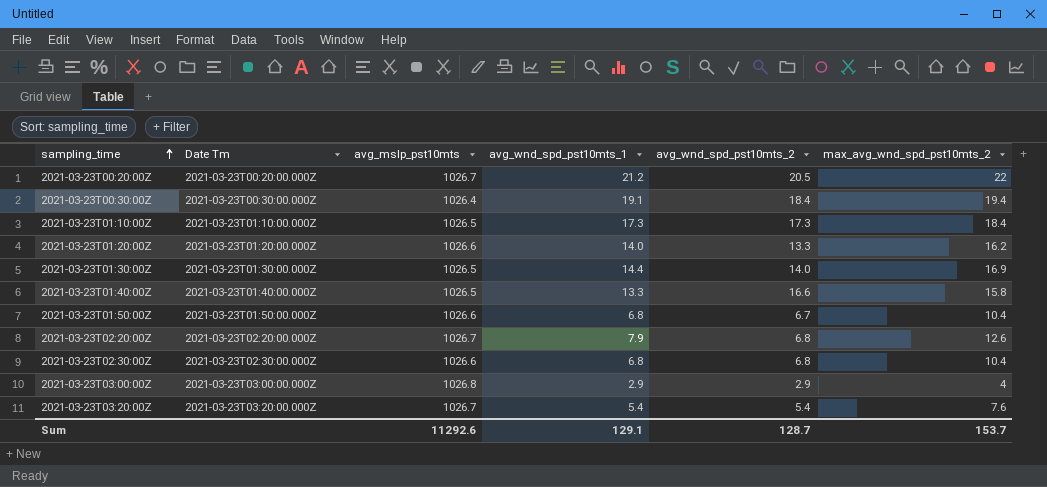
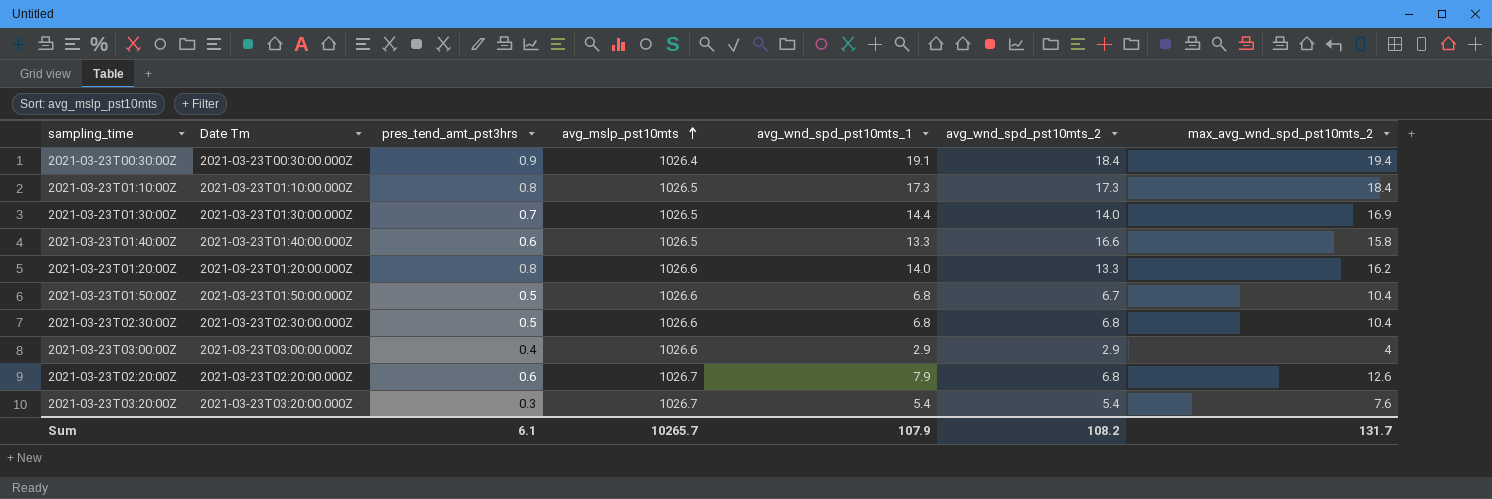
row order: sampling_time ascending -> avg_mslp_pst10mts ascending
column pres_tend_amt_pst3hrs | position: none -> 3
row 2021-03-23T00:20:00Z: 2021-03-23T00:20:00.000Z | 1026.7 | 21.2 | 20.5 | 22 -> none
2021-03-23T03:00:00Z | avg_mslp_pst10mts: 1026.8 -> 1026.6
Sum | avg_mslp_pst10mts: 11292.6 -> 10265.7
Sum | avg_wnd_spd_pst10mts_1: 129.1 -> 107.9
Sum | avg_wnd_spd_pst10mts_2: 128.7 -> 108.2
Sum | max_avg_wnd_spd_pst10mts_2: 153.7 -> 131.7

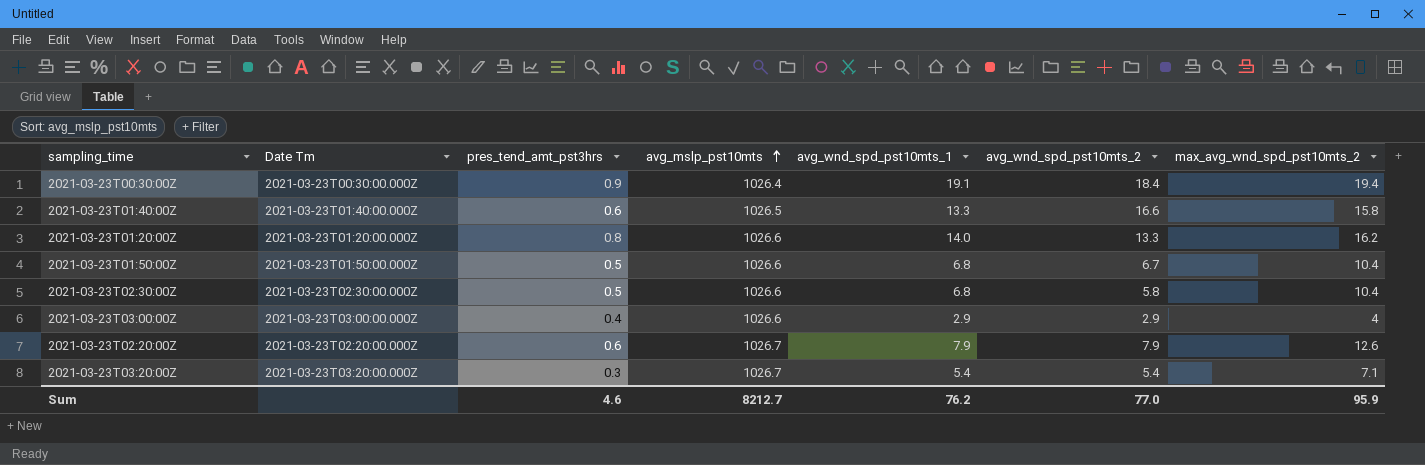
row 2021-03-23T01:10:00Z: 2021-03-23T01:10:00.000Z | 0.8 | 1026.5 | 17.3 | 17.3 | 18.4 -> none
row 2021-03-23T01:30:00Z: 2021-03-23T01:30:00.000Z | 0.7 | 1026.5 | 14.4 | 14.0 | 16.9 -> none
2021-03-23T02:30:00Z | avg_wnd_spd_pst10mts_2: 6.8 -> 5.8
2021-03-23T02:20:00Z | avg_wnd_spd_pst10mts_2: 6.8 -> 7.9
2021-03-23T03:20:00Z | max_avg_wnd_spd_pst10mts_2: 7.6 -> 7.1
Sum | pres_tend_amt_pst3hrs: 6.1 -> 4.6
Sum | avg_mslp_pst10mts: 10265.7 -> 8212.7
Sum | avg_wnd_spd_pst10mts_1: 107.9 -> 76.2
Sum | avg_wnd_spd_pst10mts_2: 108.2 -> 77.0
Sum | max_avg_wnd_spd_pst10mts_2: 131.7 -> 95.9

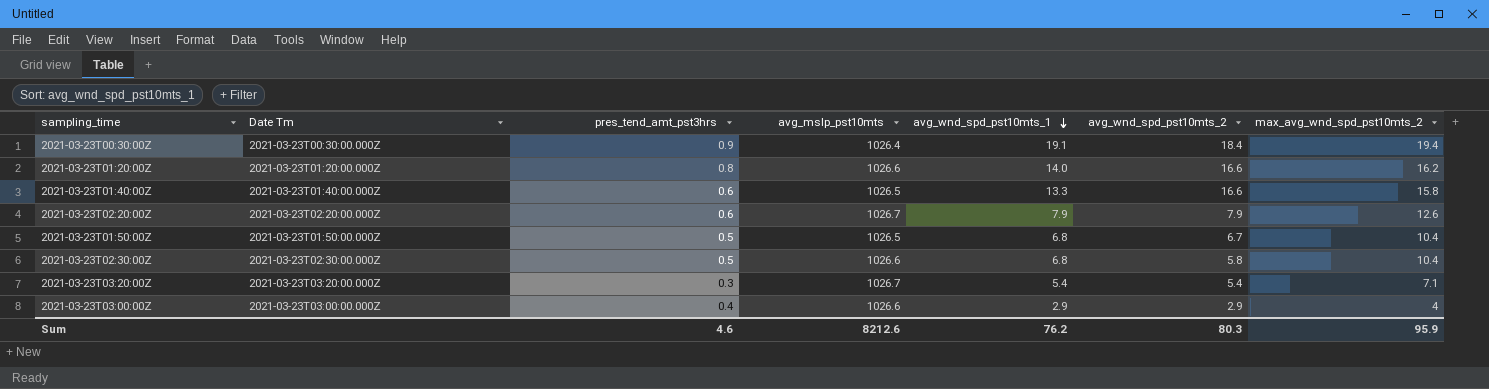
row order: avg_mslp_pst10mts ascending -> avg_wnd_spd_pst10mts_1 descending
2021-03-23T01:20:00Z | avg_wnd_spd_pst10mts_2: 13.3 -> 16.6
2021-03-23T01:50:00Z | avg_mslp_pst10mts: 1026.6 -> 1026.5
Sum | avg_mslp_pst10mts: 8212.7 -> 8212.6
Sum | avg_wnd_spd_pst10mts_2: 77.0 -> 80.3

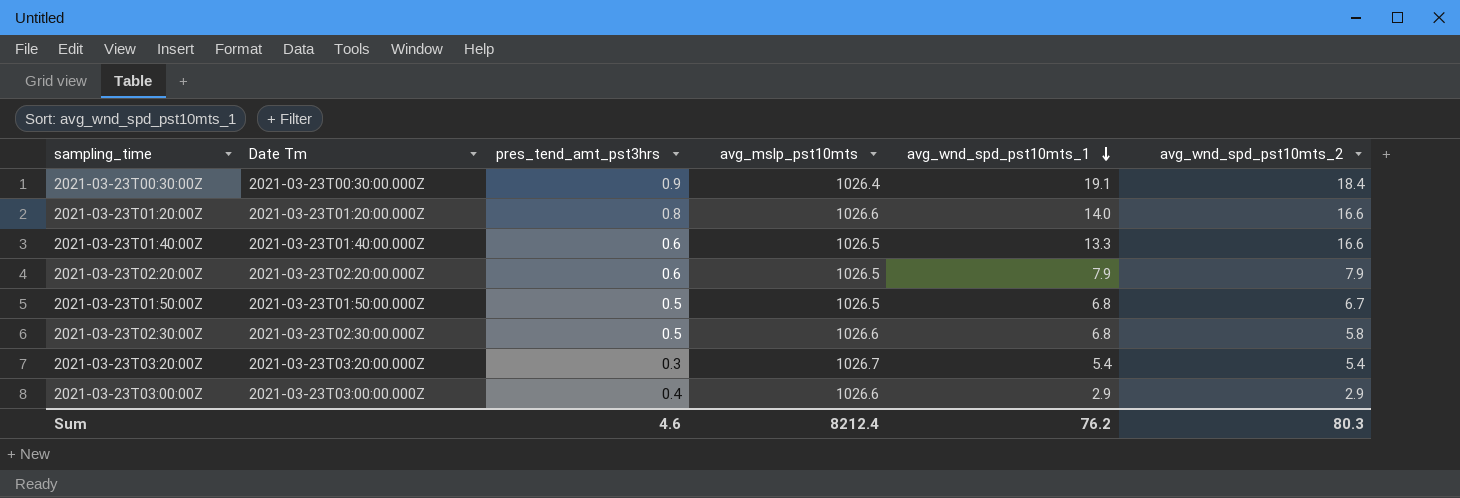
column max_avg_wnd_spd_pst10mts_2 | position: 7 -> none
2021-03-23T02:20:00Z | avg_mslp_pst10mts: 1026.7 -> 1026.5
Sum | avg_mslp_pst10mts: 8212.6 -> 8212.4

